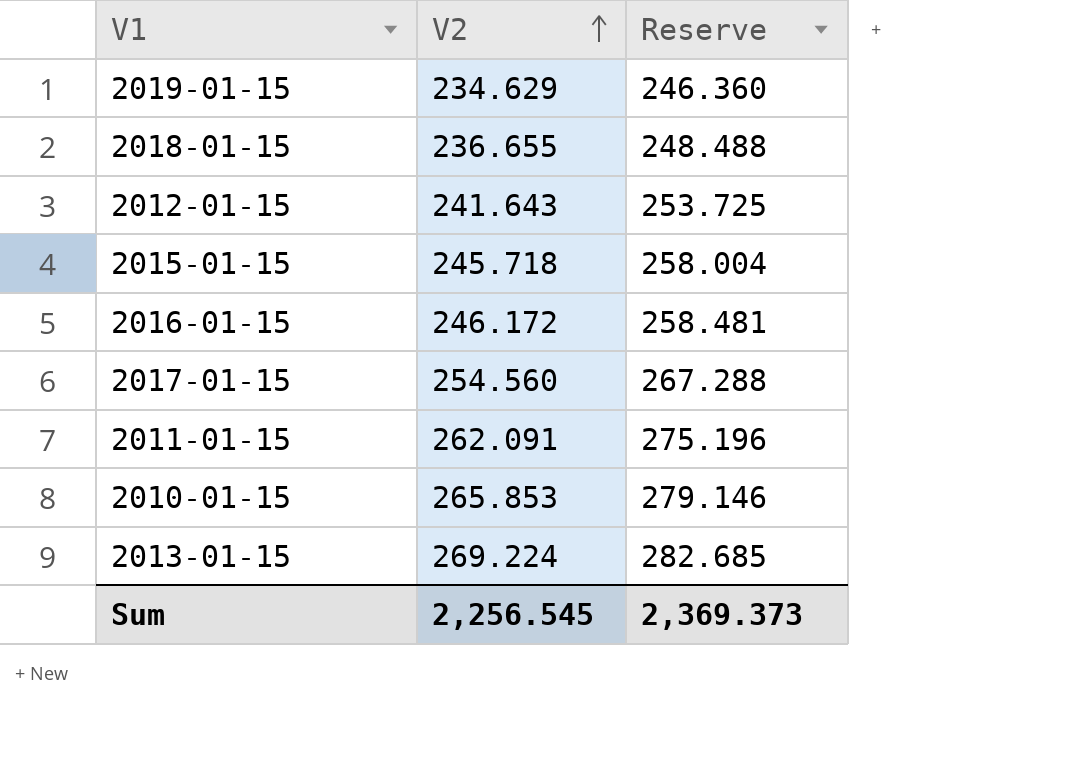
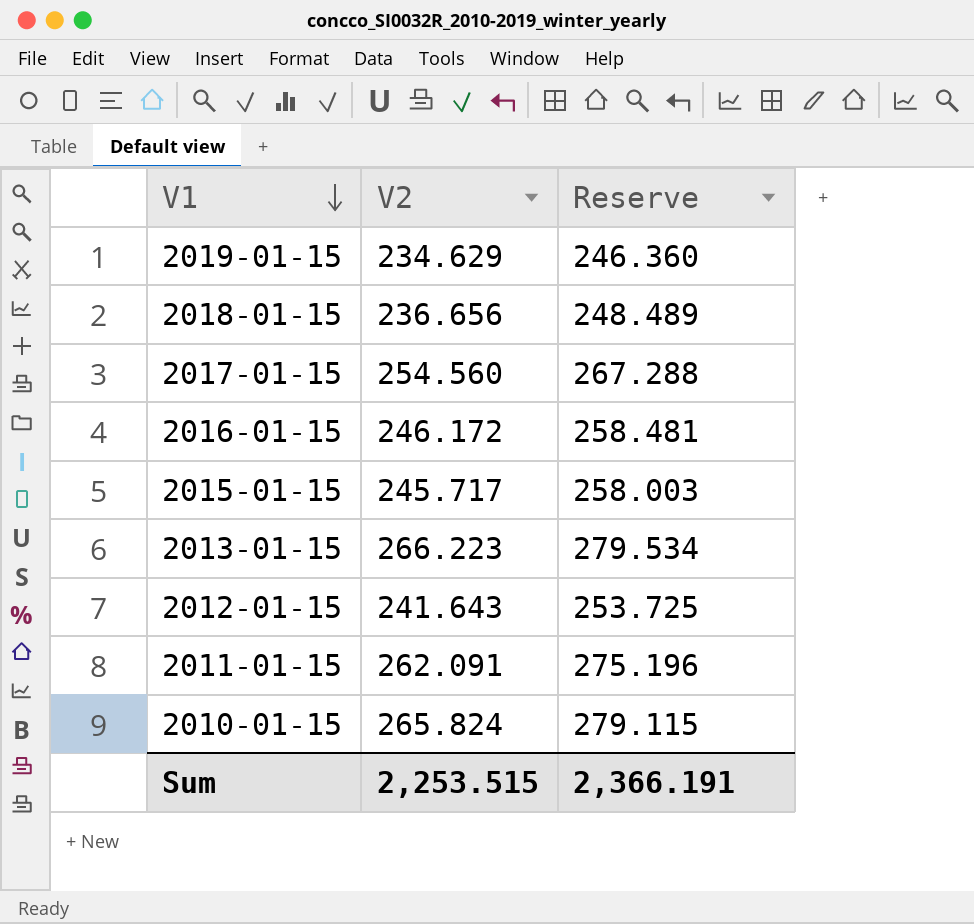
row order: V2 ascending -> V1 descending
2018-01-15 | V2: 236.655 -> 236.656
2018-01-15 | Reserve: 248.488 -> 248.489
2015-01-15 | V2: 245.718 -> 245.717
2015-01-15 | Reserve: 258.004 -> 258.003
2013-01-15 | V2: 269.224 -> 266.223
2013-01-15 | Reserve: 282.685 -> 279.534
2010-01-15 | V2: 265.853 -> 265.824
2010-01-15 | Reserve: 279.146 -> 279.115
Sum | V2: 2,256.545 -> 2,253.515
Sum | Reserve: 2,369.373 -> 2,366.191

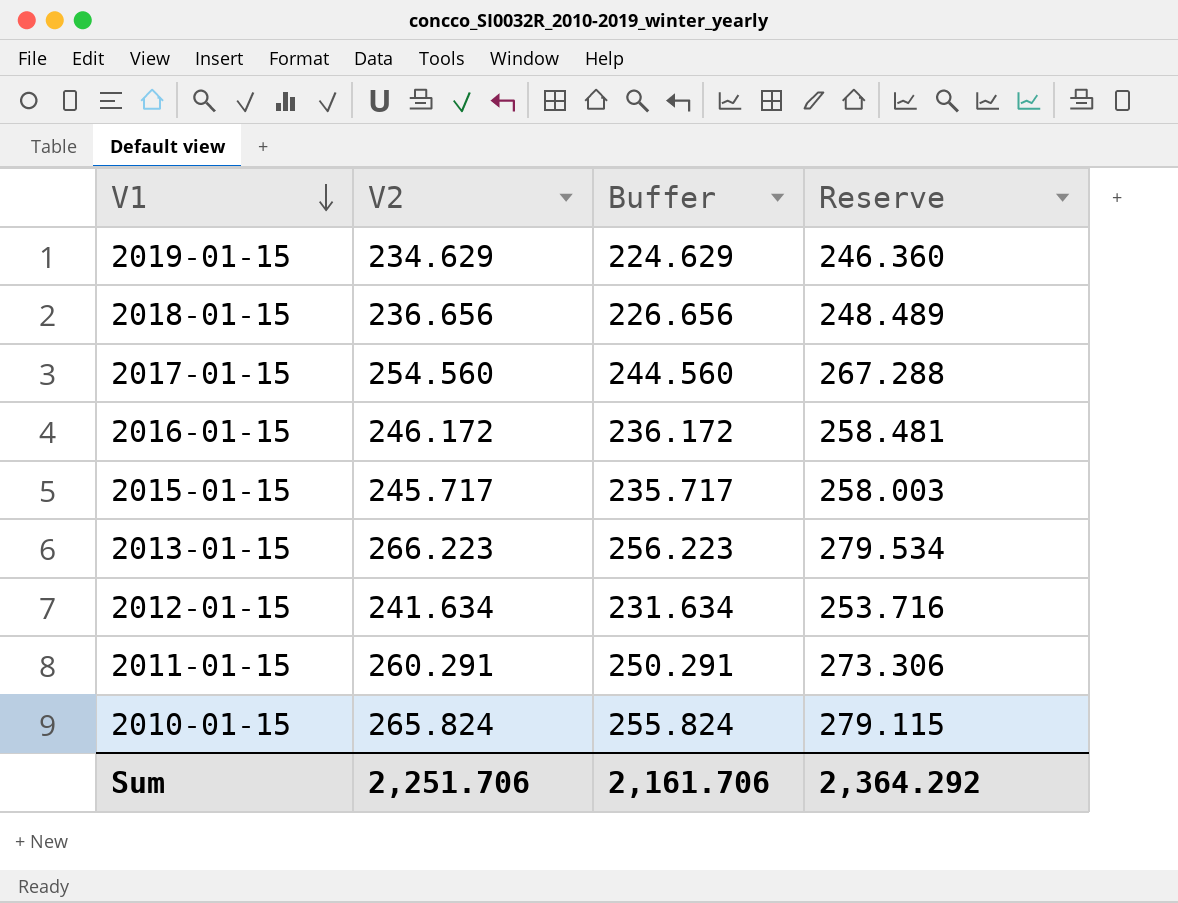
column Buffer | formula: none -> [V2] - 10
2012-01-15 | V2: 241.643 -> 241.634
2012-01-15 | Reserve: 253.725 -> 253.716
2011-01-15 | V2: 262.091 -> 260.291
2011-01-15 | Reserve: 275.196 -> 273.306
Sum | V2: 2,253.515 -> 2,251.706
Sum | Reserve: 2,366.191 -> 2,364.292

